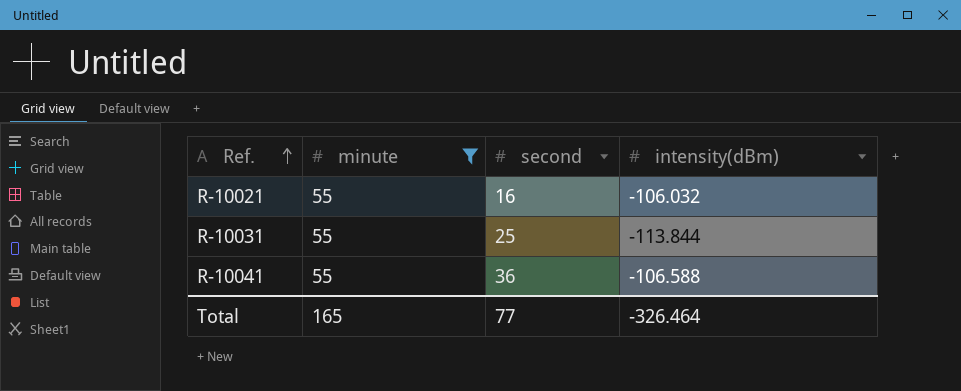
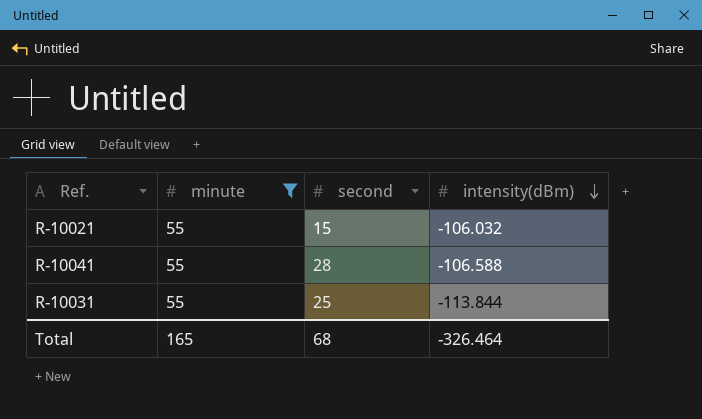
row order: Ref. ascending -> intensity(dBm) descending
R-10021 | second: 16 -> 15
R-10041 | second: 36 -> 28
Total | second: 77 -> 68

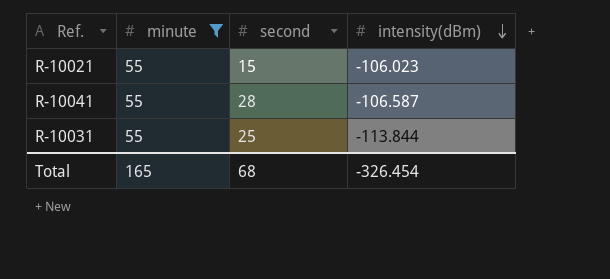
R-10021 | intensity(dBm): -106.032 -> -106.023
R-10041 | intensity(dBm): -106.588 -> -106.587
Total | intensity(dBm): -326.464 -> -326.454

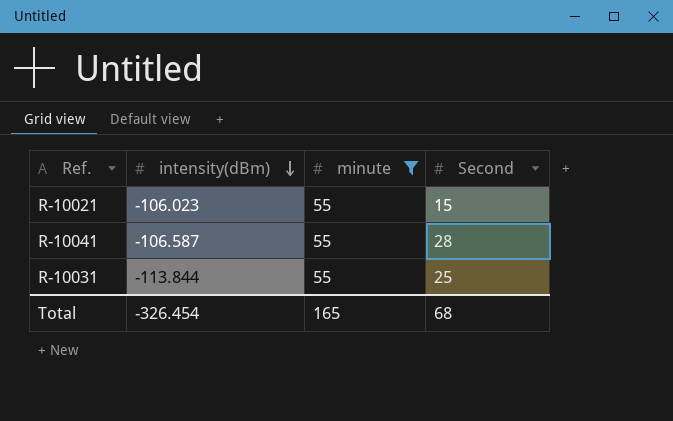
column intensity(dBm) | position: 4 -> 2
column name: second -> Second

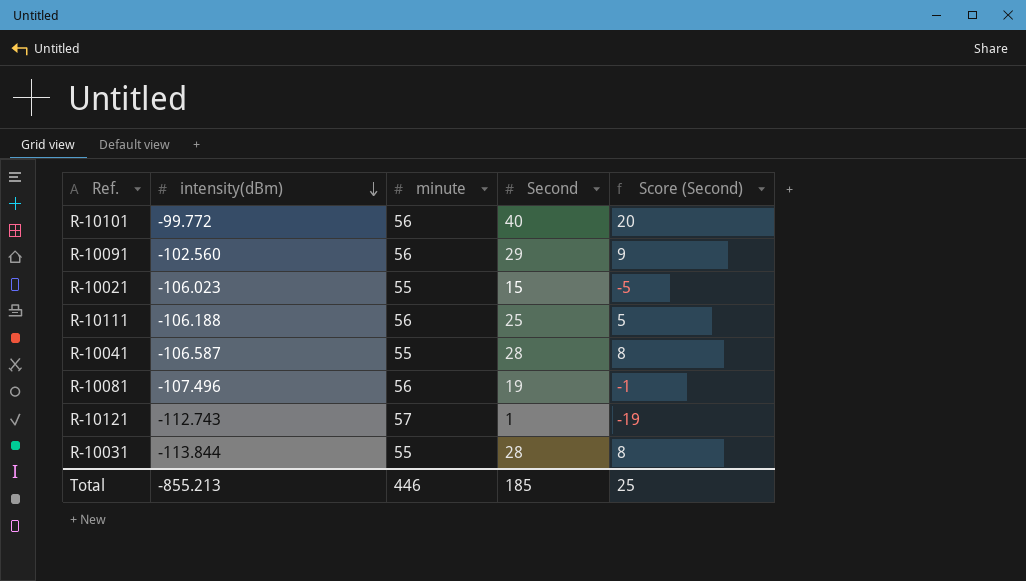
filter: minute = 55 -> none
column Score (Second) | formula: none -> [Second] - 20
R-10031 | Second: 25 -> 28
Total | intensity(dBm): -326.454 -> -855.213
Total | minute: 165 -> 446
Total | Second: 68 -> 185

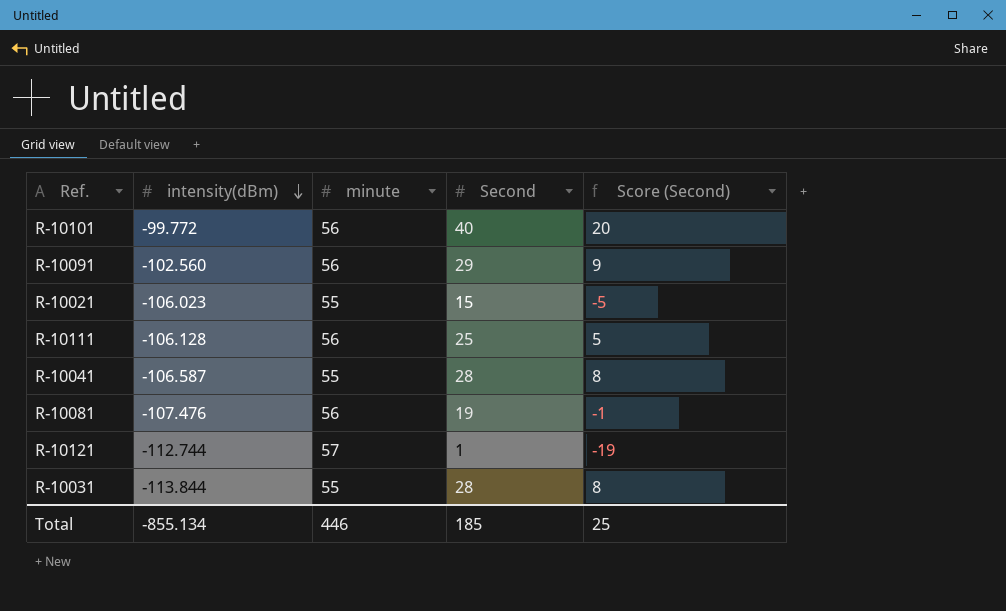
R-10111 | intensity(dBm): -106.188 -> -106.128
R-10081 | intensity(dBm): -107.496 -> -107.476
R-10121 | intensity(dBm): -112.743 -> -112.744
Total | intensity(dBm): -855.213 -> -855.134

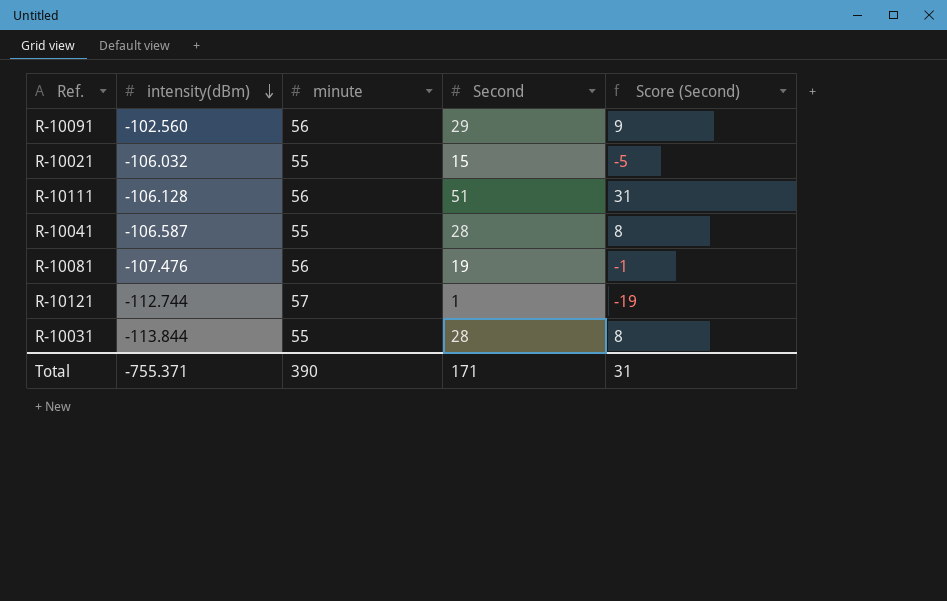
row R-10101: -99.772 | 56 | 40 | 20 -> none
R-10021 | intensity(dBm): -106.023 -> -106.032
R-10111 | Second: 25 -> 51
R-10111 | Score (Second): 5 -> 31
Total | intensity(dBm): -855.134 -> -755.371
Total | minute: 446 -> 390
Total | Second: 185 -> 171
Total | Score (Second): 25 -> 31

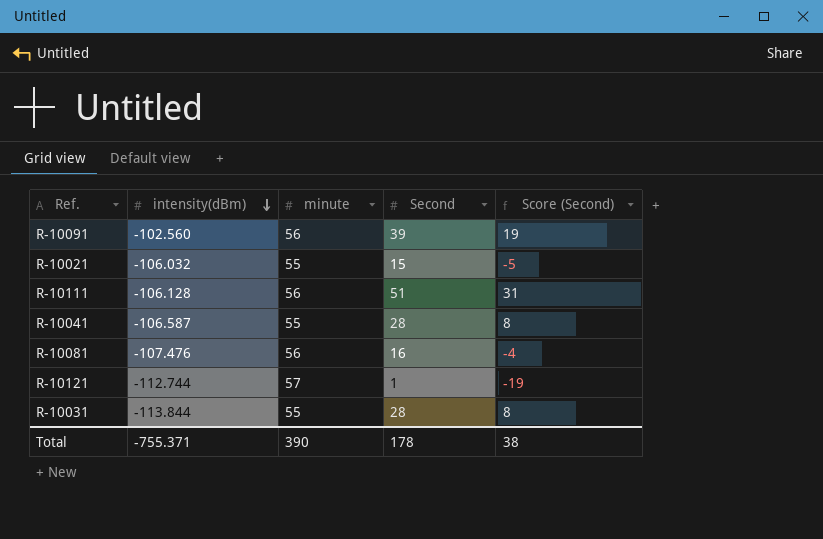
R-10091 | Second: 29 -> 39
R-10091 | Score (Second): 9 -> 19
R-10081 | Second: 19 -> 16
R-10081 | Score (Second): -1 -> -4
Total | Second: 171 -> 178
Total | Score (Second): 31 -> 38

